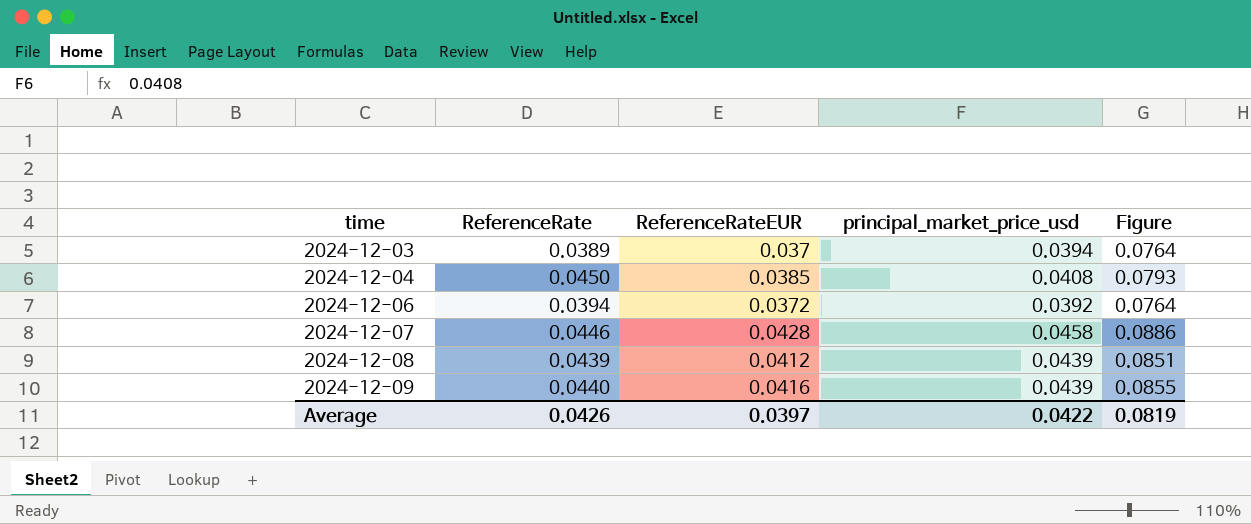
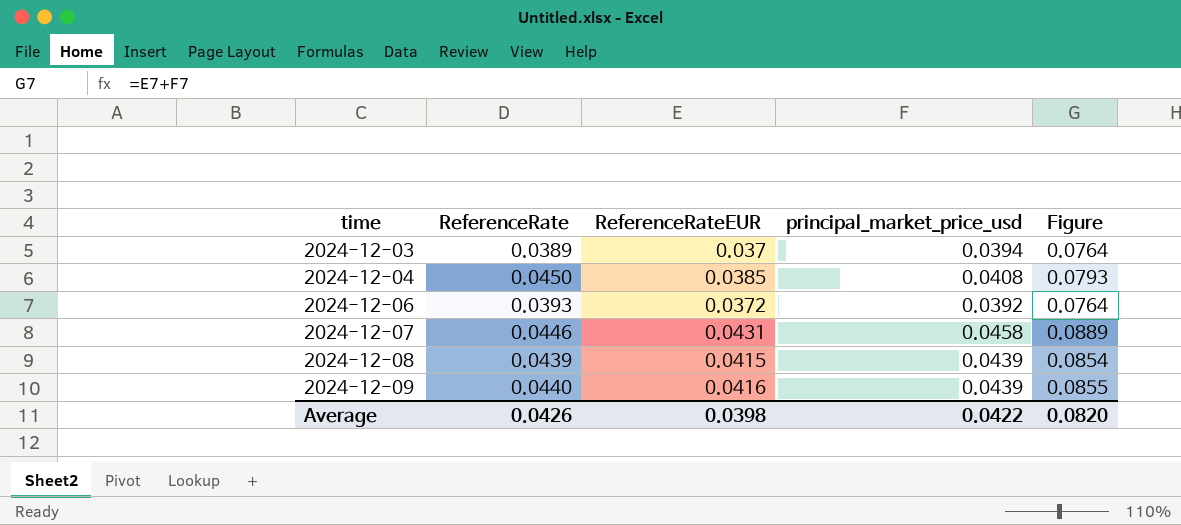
2024-12-06 | ReferenceRate: 0.0394 -> 0.0393
2024-12-07 | ReferenceRateEUR: 0.0428 -> 0.0431
2024-12-07 | Figure: 0.0886 -> 0.0889
2024-12-08 | ReferenceRateEUR: 0.0412 -> 0.0415
2024-12-08 | Figure: 0.0851 -> 0.0854
Average | ReferenceRateEUR: 0.0397 -> 0.0398
Average | Figure: 0.0819 -> 0.0820

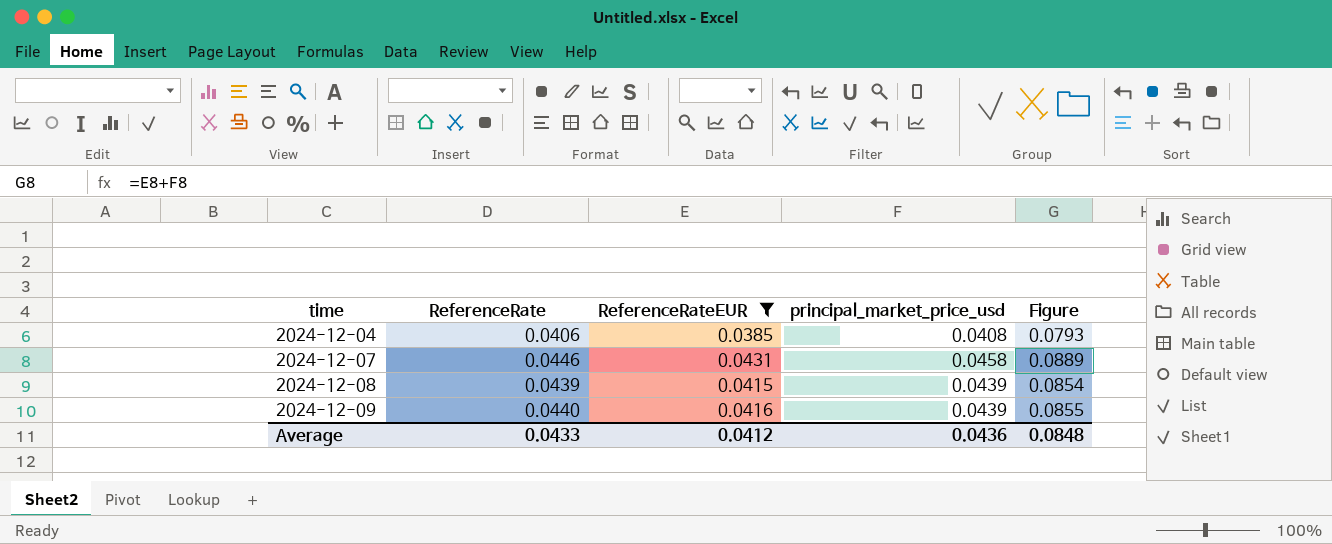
filter: none -> ReferenceRateEUR >= 0.0385
2024-12-04 | ReferenceRate: 0.0450 -> 0.0406
Average | ReferenceRate: 0.0426 -> 0.0433
Average | ReferenceRateEUR: 0.0398 -> 0.0412
Average | principal_market_price_usd: 0.0422 -> 0.0436
Average | Figure: 0.0820 -> 0.0848

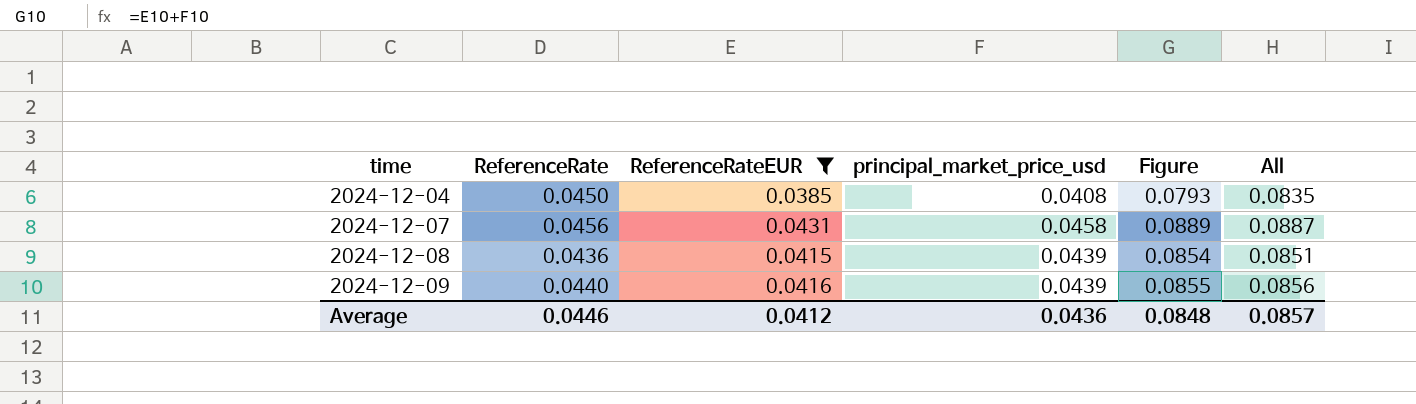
column All | formula: none -> [ReferenceRate] + [ReferenceRateEUR]
2024-12-04 | ReferenceRate: 0.0406 -> 0.0450
2024-12-07 | ReferenceRate: 0.0446 -> 0.0456
2024-12-08 | ReferenceRate: 0.0439 -> 0.0436
Average | ReferenceRate: 0.0433 -> 0.0446

